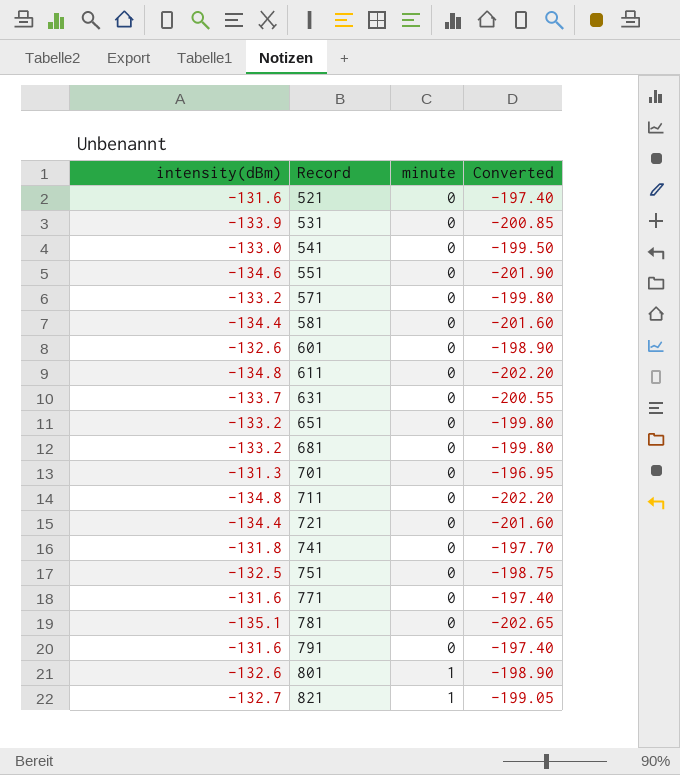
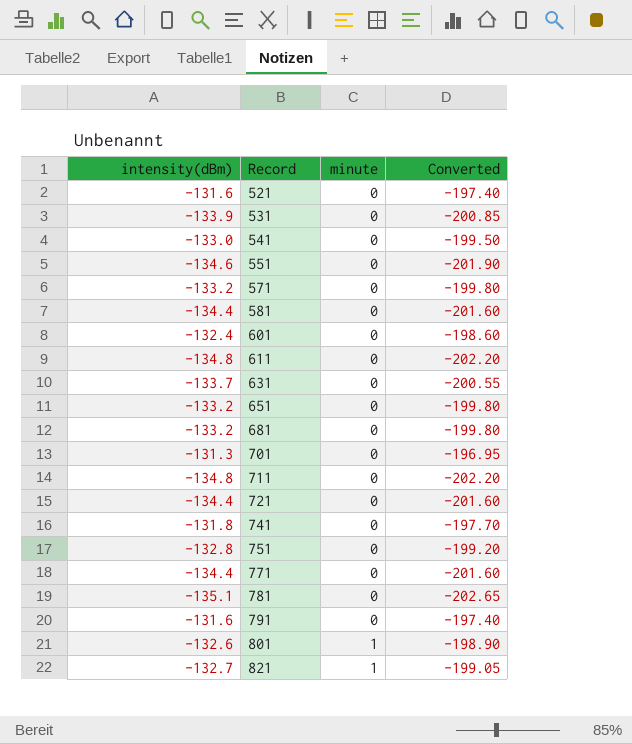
601 | intensity(dBm): -132.6 -> -132.4
601 | Converted: -198.90 -> -198.60
751 | intensity(dBm): -132.5 -> -132.8
751 | Converted: -198.75 -> -199.20
771 | intensity(dBm): -131.6 -> -134.4
771 | Converted: -197.40 -> -201.60

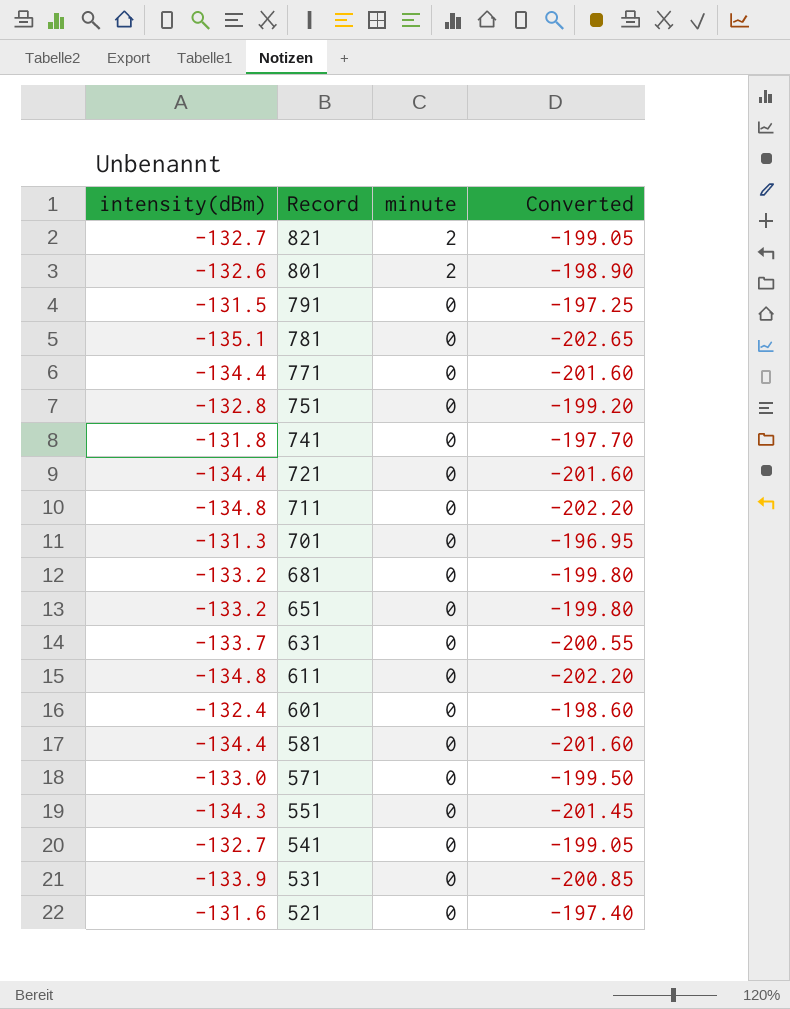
row order: Record ascending -> Record descending
821 | minute: 1 -> 2
801 | minute: 1 -> 2
791 | intensity(dBm): -131.6 -> -131.5
791 | Converted: -197.40 -> -197.25
571 | intensity(dBm): -133.2 -> -133.0
571 | Converted: -199.80 -> -199.50
551 | intensity(dBm): -134.6 -> -134.3
551 | Converted: -201.90 -> -201.45
541 | intensity(dBm): -133.0 -> -132.7
541 | Converted: -199.50 -> -199.05

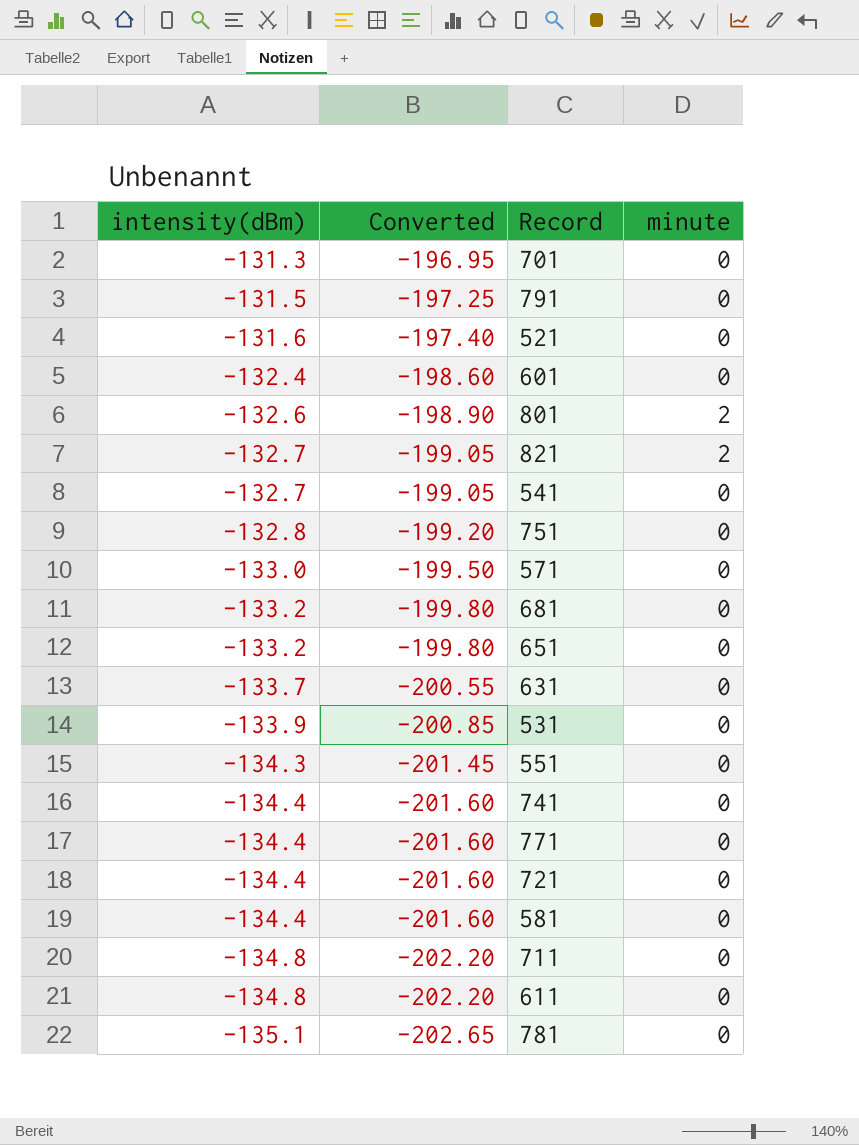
row order: Record descending -> intensity(dBm) descending
column Converted | position: 4 -> 2
741 | intensity(dBm): -131.8 -> -134.4
741 | Converted: -197.70 -> -201.60

